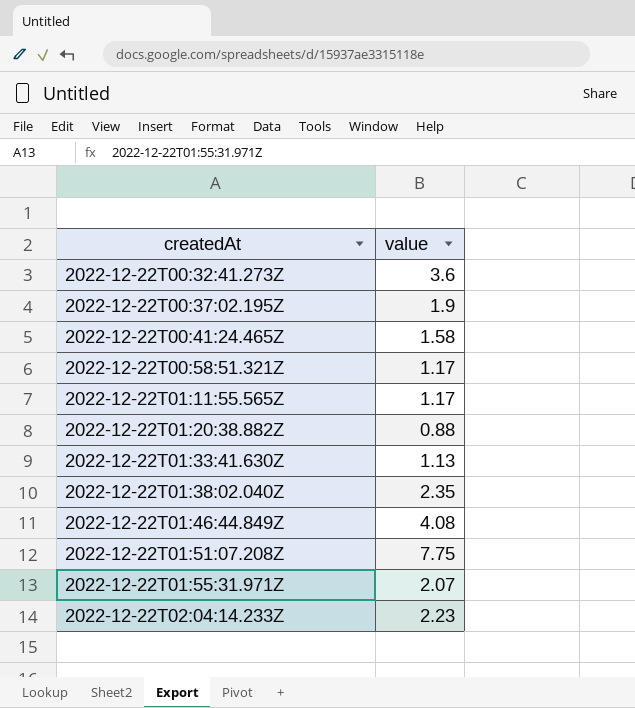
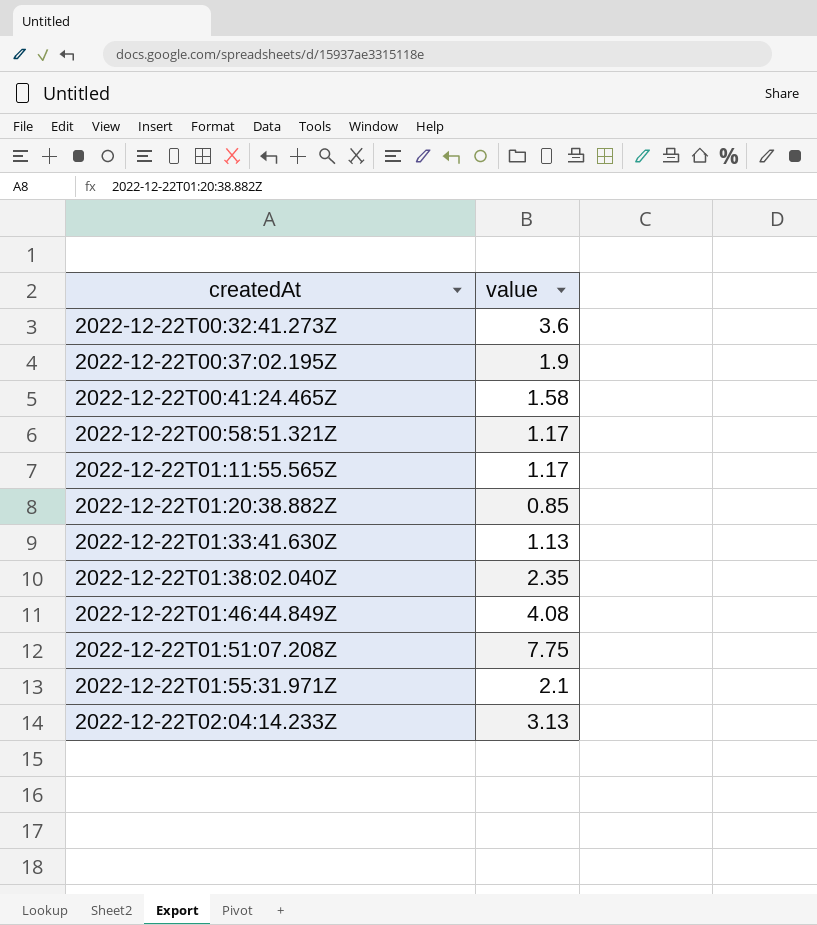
2022-12-22T01:20:38.882Z | value: 0.88 -> 0.85
2022-12-22T01:55:31.971Z | value: 2.07 -> 2.1
2022-12-22T02:04:14.233Z | value: 2.23 -> 3.13

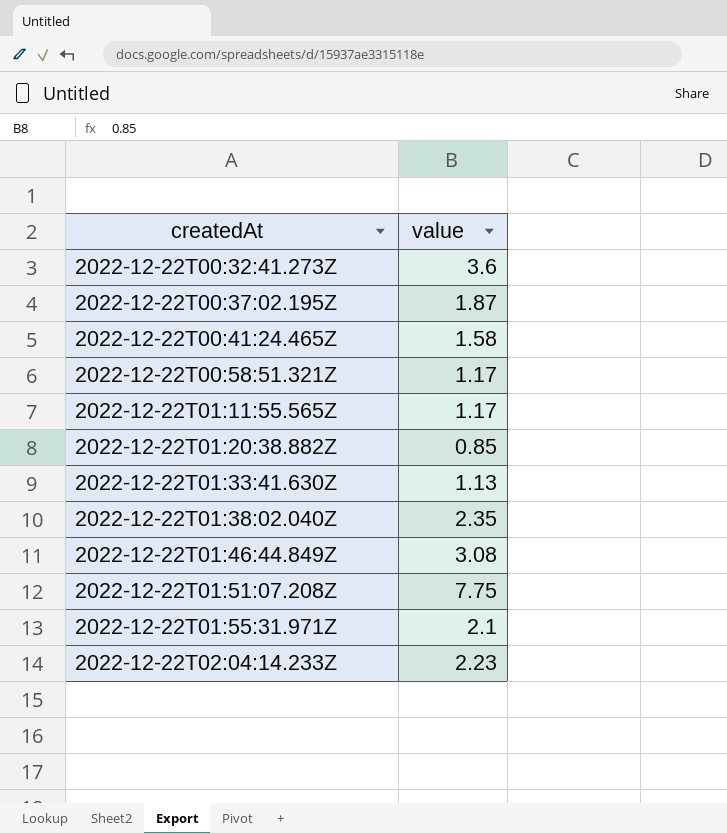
2022-12-22T00:37:02.195Z | value: 1.9 -> 1.87
2022-12-22T01:46:44.849Z | value: 4.08 -> 3.08
2022-12-22T02:04:14.233Z | value: 3.13 -> 2.23

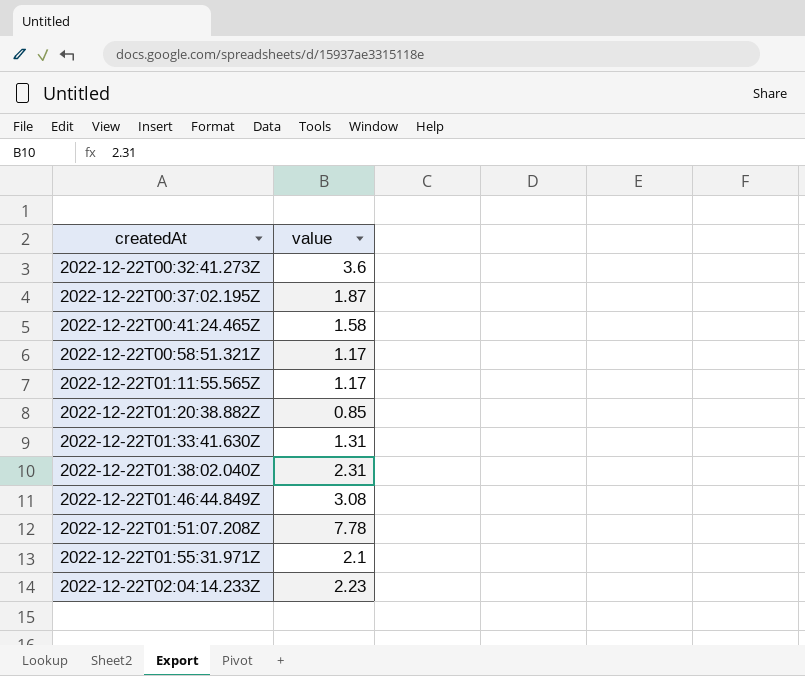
2022-12-22T01:33:41.630Z | value: 1.13 -> 1.31
2022-12-22T01:38:02.040Z | value: 2.35 -> 2.31
2022-12-22T01:51:07.208Z | value: 7.75 -> 7.78

